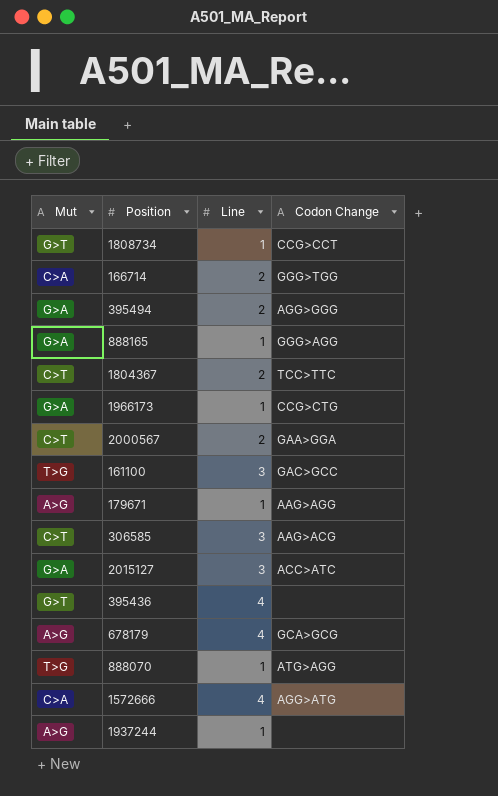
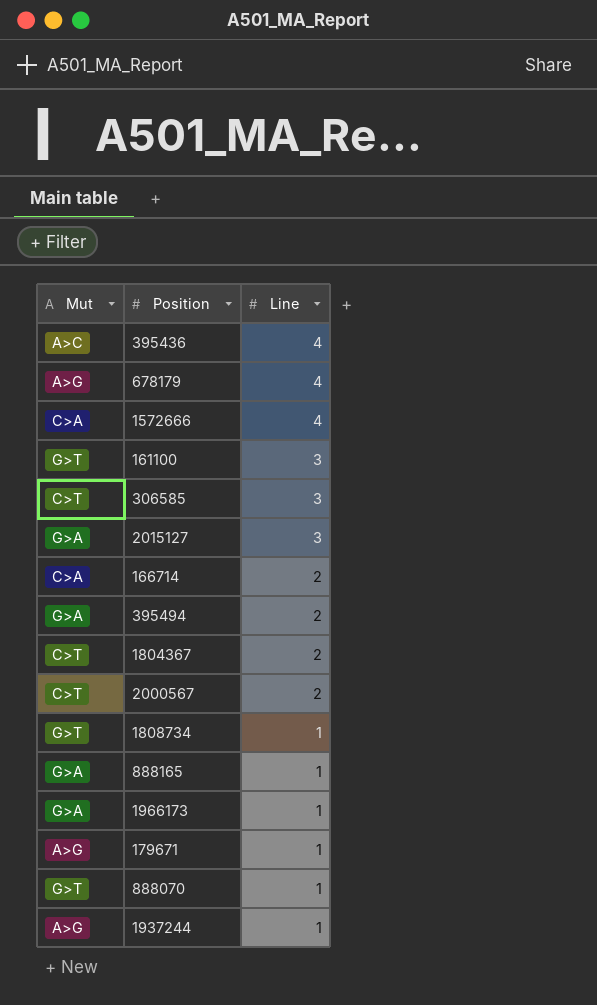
row order: none -> Line descending
column Codon Change | position: 4 -> none
395436 | Mut: G>T -> A>C
161100 | Mut: T>G -> G>T
888070 | Mut: T>G -> G>T

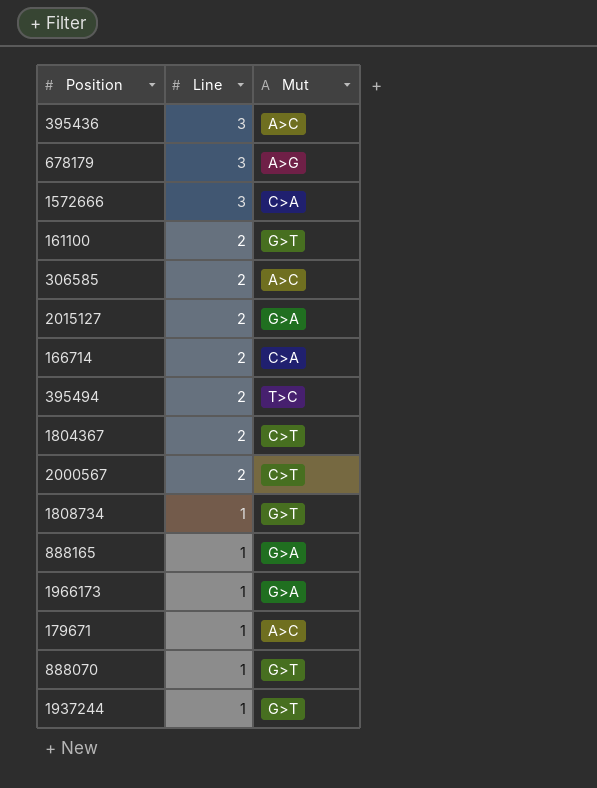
column Mut | position: 1 -> 3
395436 | Line: 4 -> 3
678179 | Line: 4 -> 3
1572666 | Line: 4 -> 3
161100 | Line: 3 -> 2
306585 | Line: 3 -> 2
306585 | Mut: C>T -> A>C
2015127 | Line: 3 -> 2
395494 | Mut: G>A -> T>C
179671 | Mut: A>G -> A>C
1937244 | Mut: A>G -> G>T

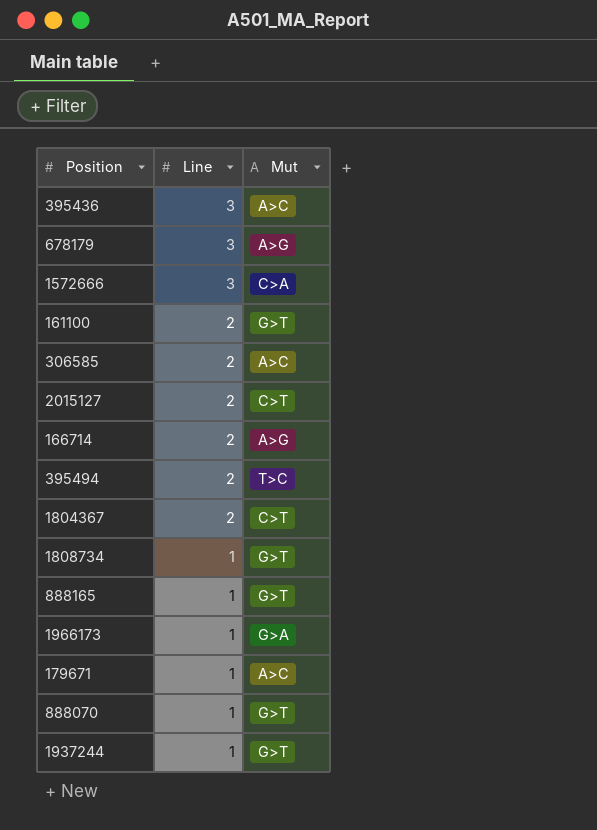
row 2000567: 2 | C>T -> none
2015127 | Mut: G>A -> C>T
166714 | Mut: C>A -> A>G
888165 | Mut: G>A -> G>T

